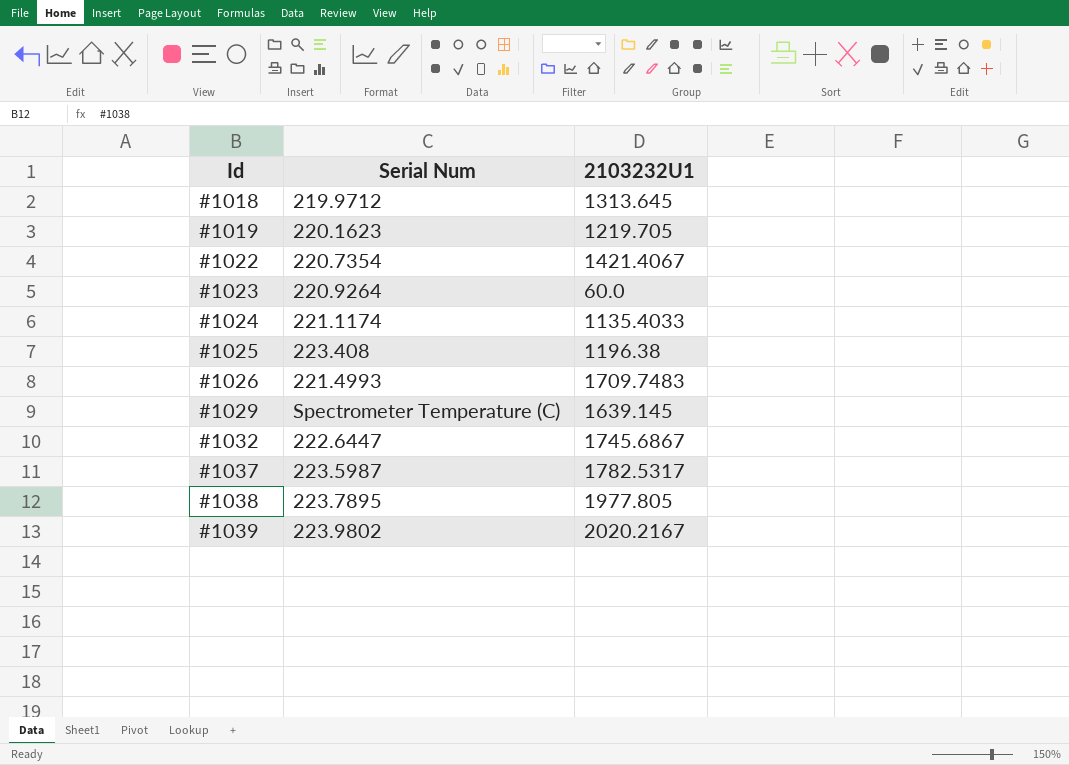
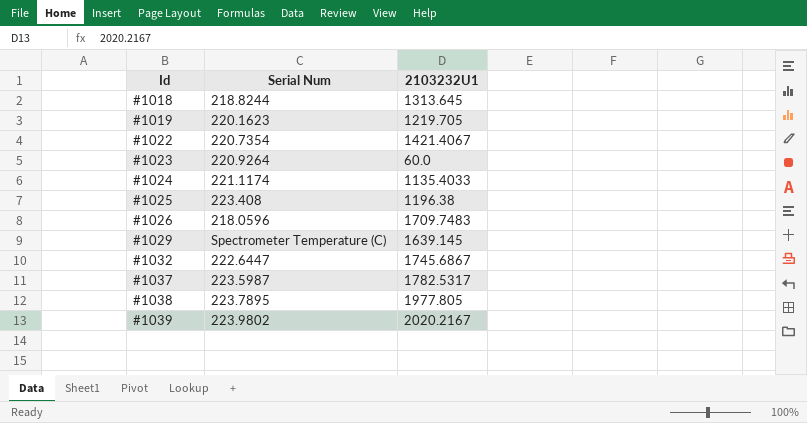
#1018 | Serial Num: 219.9712 -> 218.8244
#1026 | Serial Num: 221.4993 -> 218.0596

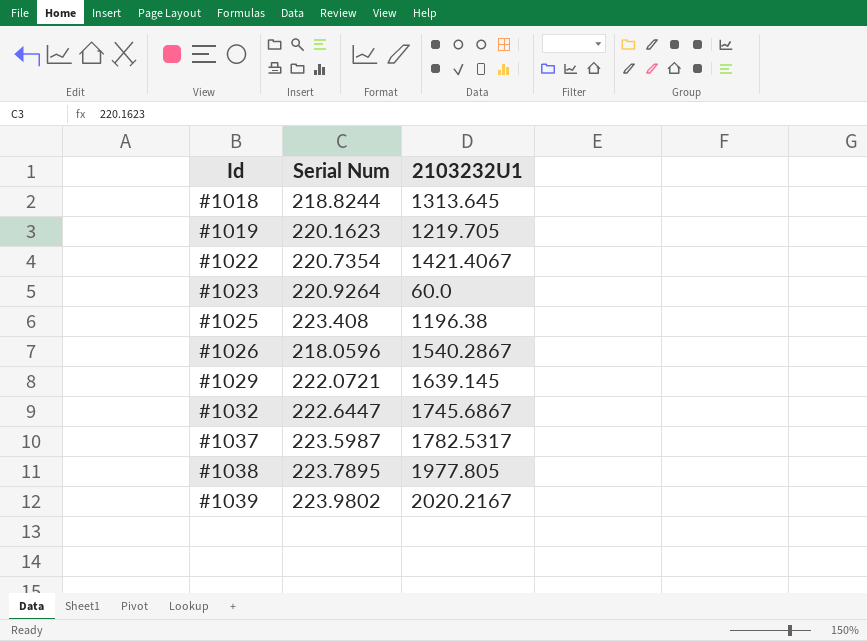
row #1024: 221.1174 | 1135.4033 -> none
#1026 | 2103232U1: 1709.7483 -> 1540.2867
#1029 | Serial Num: Spectrometer Temperature (C) -> 222.0721

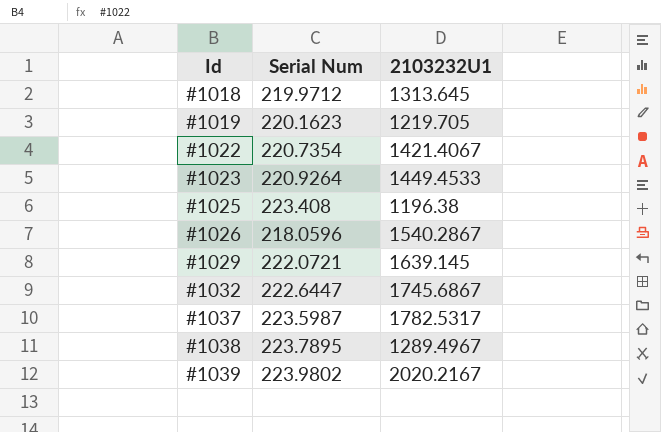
#1018 | Serial Num: 218.8244 -> 219.9712
#1023 | 2103232U1: 60.0 -> 1449.4533
#1038 | 2103232U1: 1977.805 -> 1289.4967

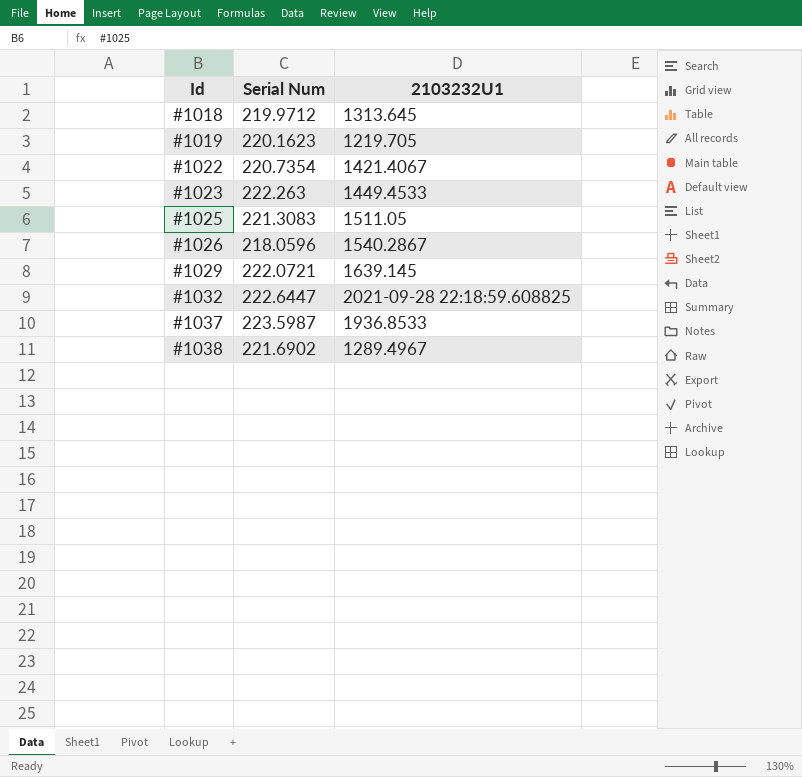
row #1039: 223.9802 | 2020.2167 -> none
#1023 | Serial Num: 220.9264 -> 222.263
#1025 | Serial Num: 223.408 -> 221.3083
#1025 | 2103232U1: 1196.38 -> 1511.05
#1032 | 2103232U1: 1745.6867 -> 2021-09-28 22:18:59.608825
#1037 | 2103232U1: 1782.5317 -> 1936.8533
#1038 | Serial Num: 223.7895 -> 221.6902

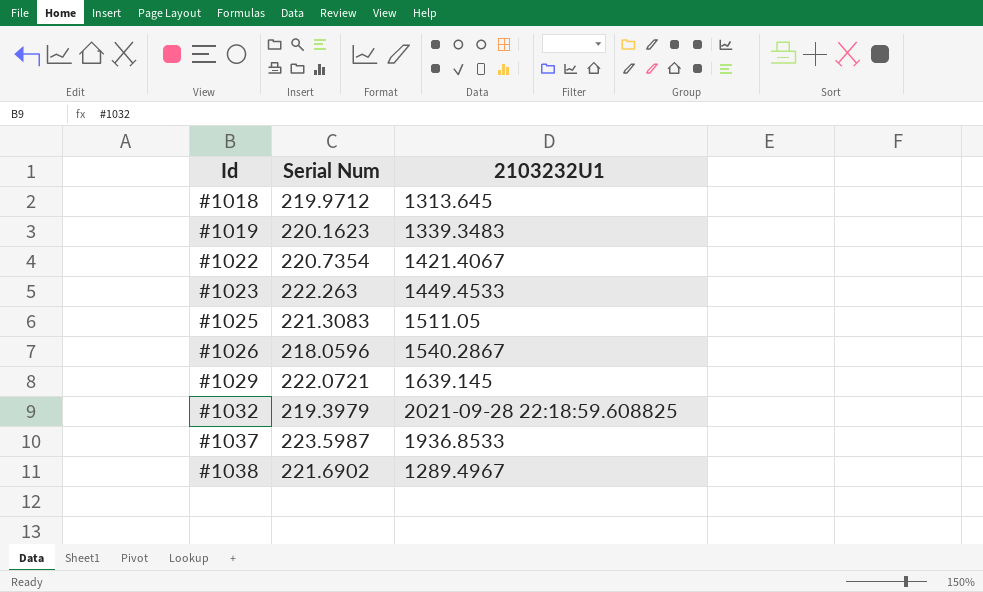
#1019 | 2103232U1: 1219.705 -> 1339.3483
#1032 | Serial Num: 222.6447 -> 219.3979

